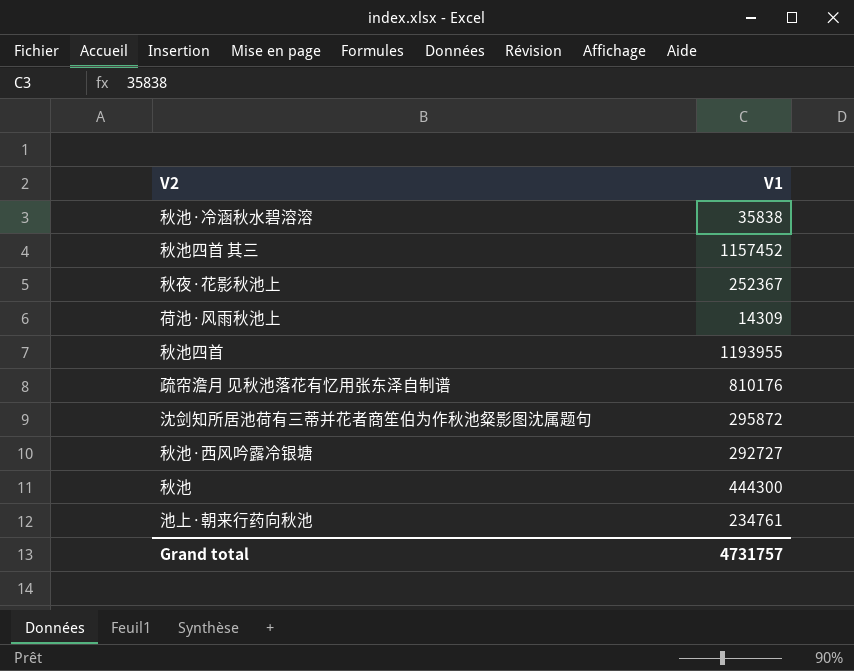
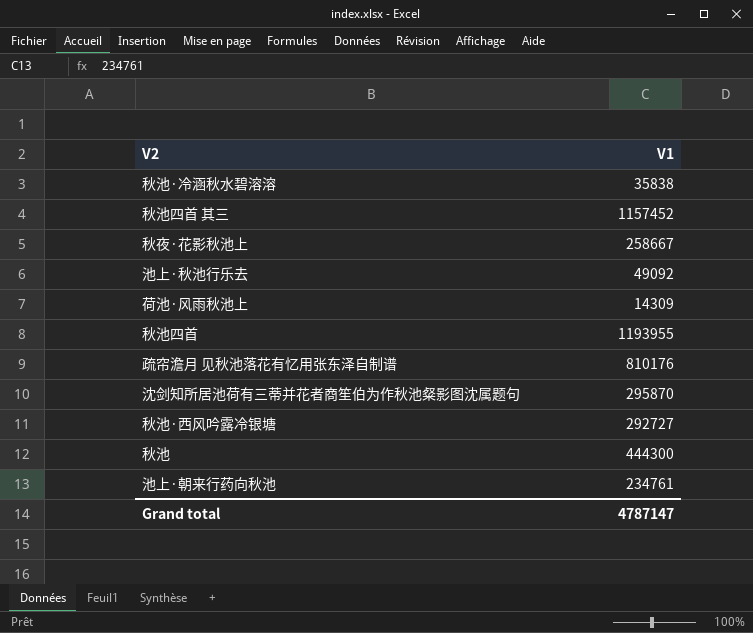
秋夜·花影秋池上 | V1: 252367 -> 258667
row 池上·秋池行乐去: none -> 49092
沈剑知所居池荷有三蒂并花者商笙伯为作秋池粲影图沈属题句 | V1: 295872 -> 295870
Grand total | V1: 4731757 -> 4787147

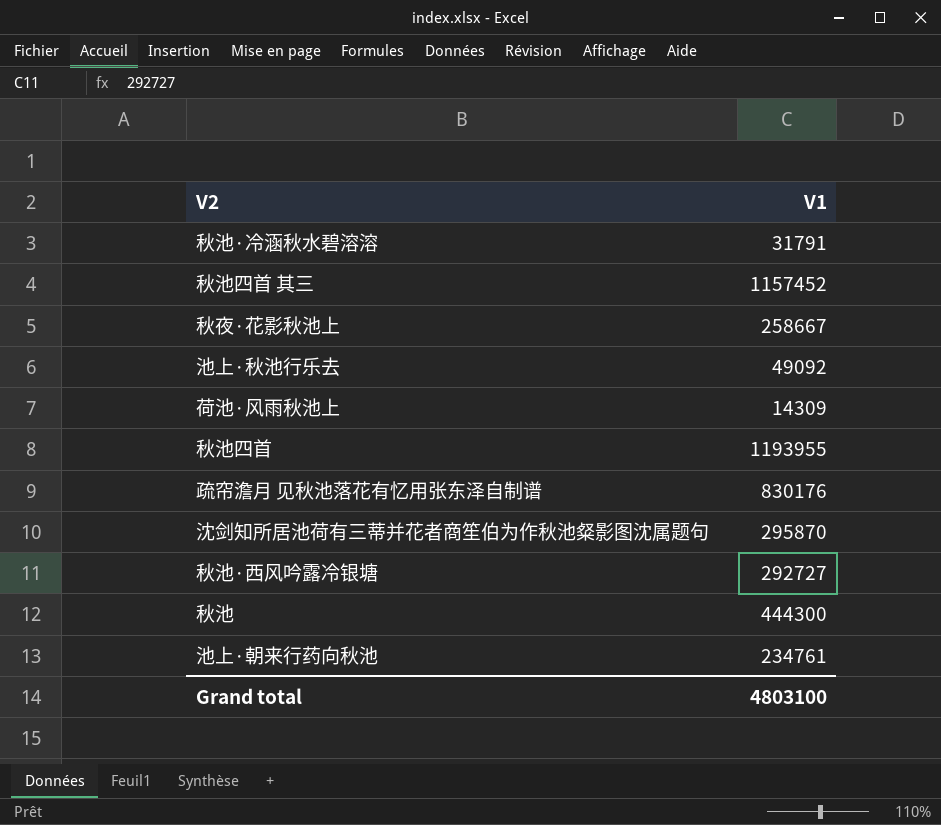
秋池·冷涵秋水碧溶溶 | V1: 35838 -> 31791
疏帘澹月 见秋池落花有忆用张东泽自制谱 | V1: 810176 -> 830176
Grand total | V1: 4787147 -> 4803100

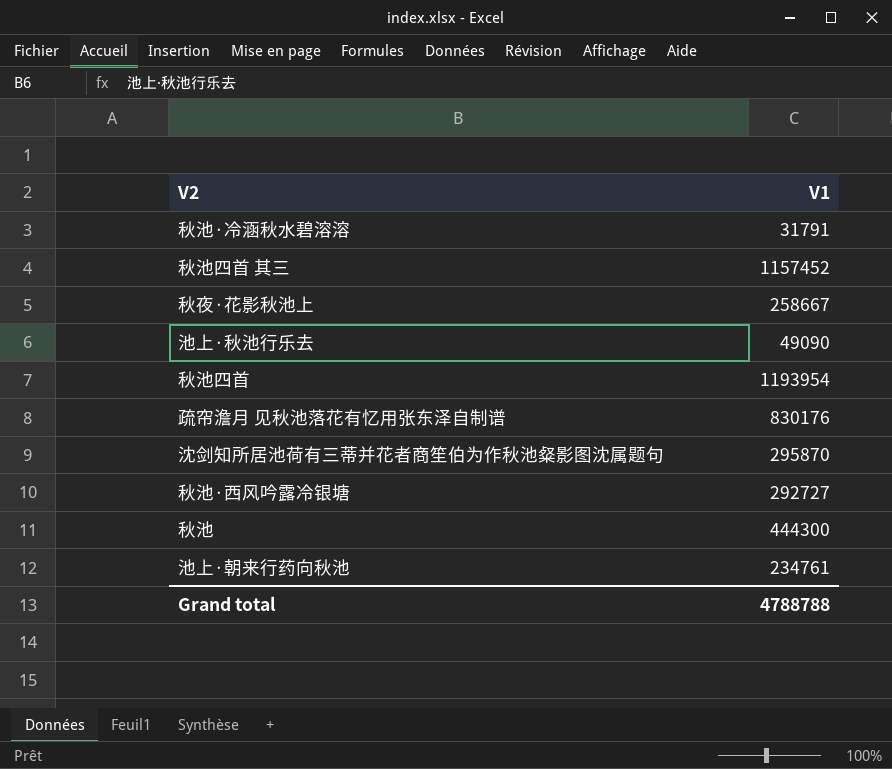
row 荷池·风雨秋池上: 14309 -> none
池上·秋池行乐去 | V1: 49092 -> 49090
秋池四首 | V1: 1193955 -> 1193954
Grand total | V1: 4803100 -> 4788788

